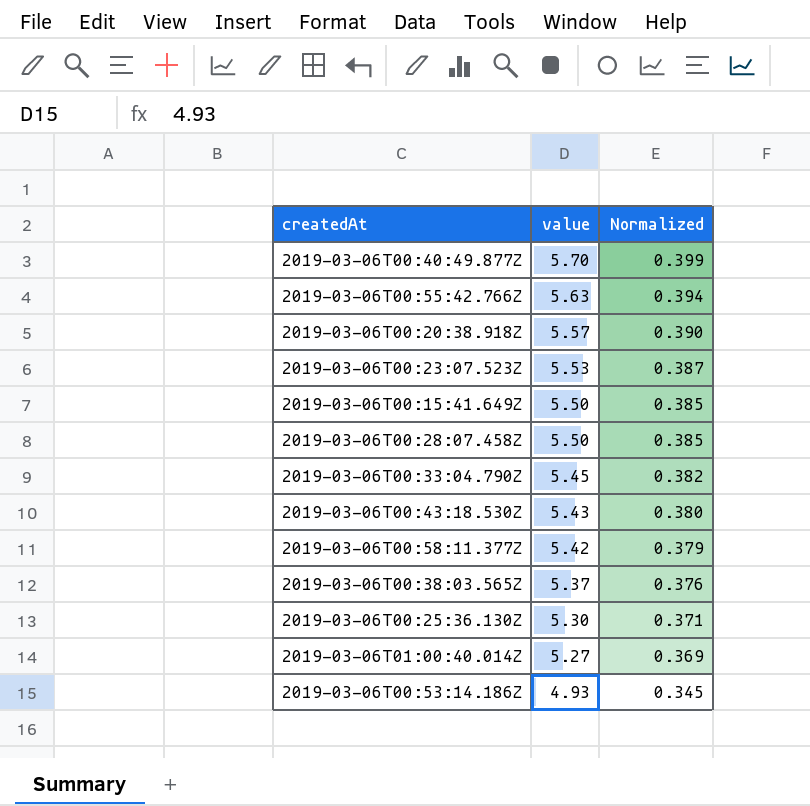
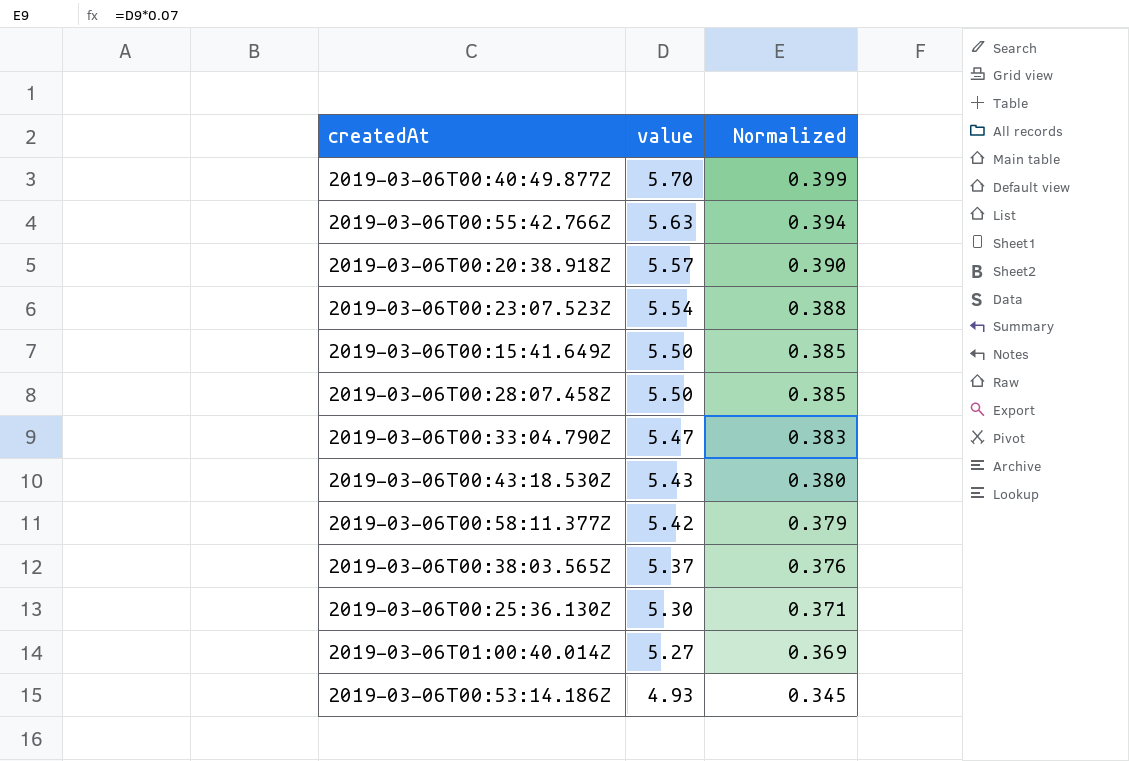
2019-03-06T00:23:07.523Z | value: 5.53 -> 5.54
2019-03-06T00:23:07.523Z | Normalized: 0.387 -> 0.388
2019-03-06T00:33:04.790Z | value: 5.45 -> 5.47
2019-03-06T00:33:04.790Z | Normalized: 0.382 -> 0.383

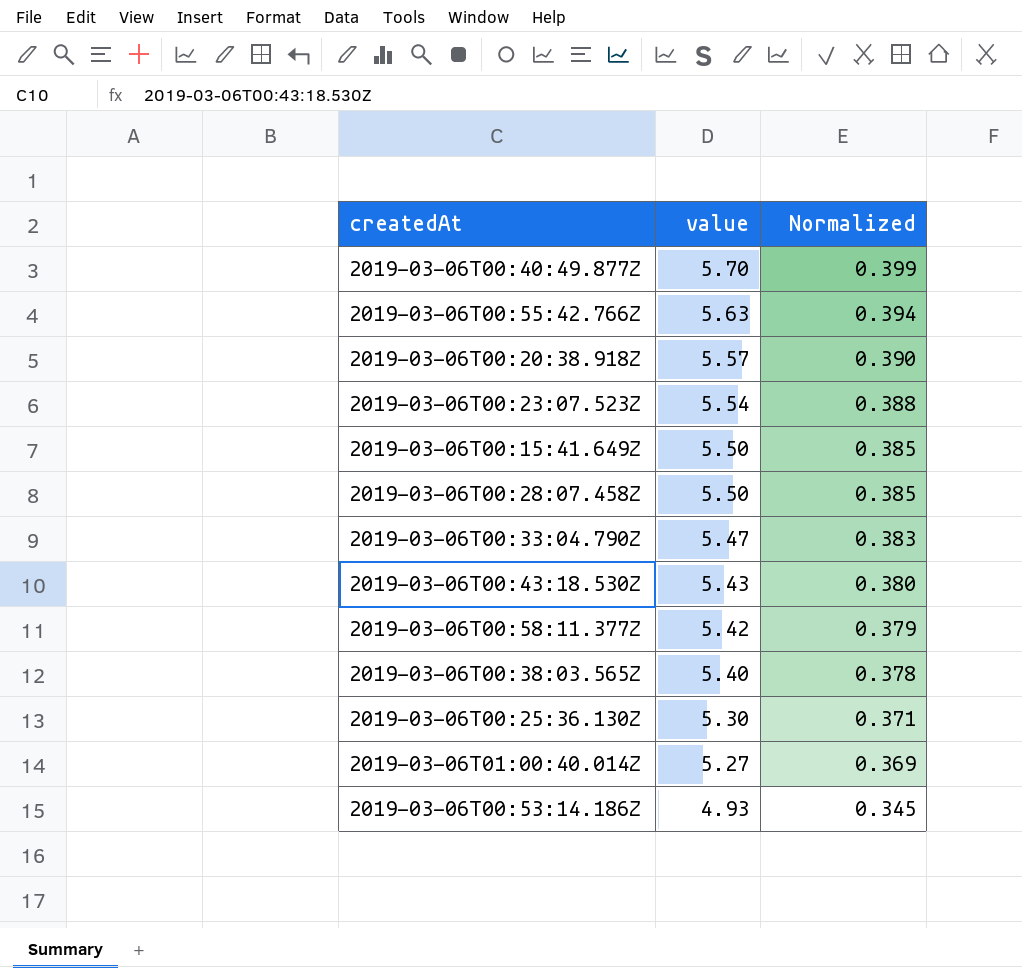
2019-03-06T00:38:03.565Z | value: 5.37 -> 5.40
2019-03-06T00:38:03.565Z | Normalized: 0.376 -> 0.378

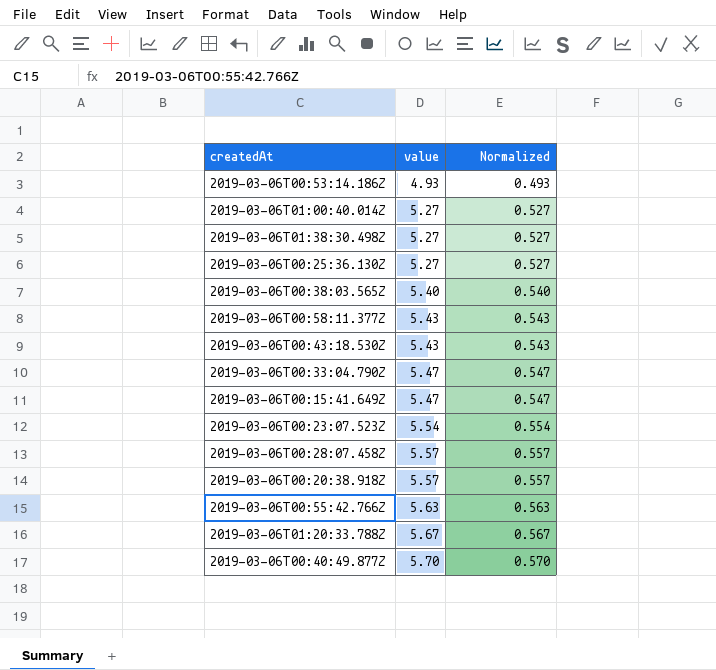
row order: value descending -> value ascending
column Normalized | formula: [value] * 0.07 -> [value] * 0.1
row 2019-03-06T01:38:30.498Z: none -> 5.27 | 0.527
2019-03-06T00:25:36.130Z | value: 5.30 -> 5.27
2019-03-06T00:58:11.377Z | value: 5.42 -> 5.43
2019-03-06T00:15:41.649Z | value: 5.50 -> 5.47
2019-03-06T00:28:07.458Z | value: 5.50 -> 5.57
row 2019-03-06T01:20:33.788Z: none -> 5.67 | 0.567

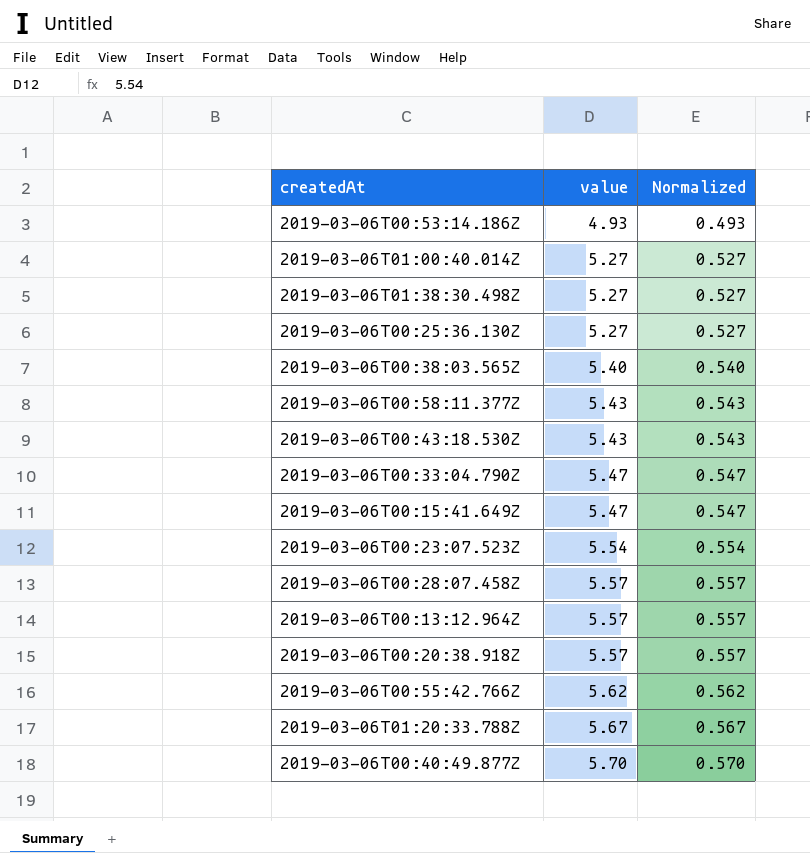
row 2019-03-06T00:13:12.964Z: none -> 5.57 | 0.557
2019-03-06T00:55:42.766Z | value: 5.63 -> 5.62
2019-03-06T00:55:42.766Z | Normalized: 0.563 -> 0.562

